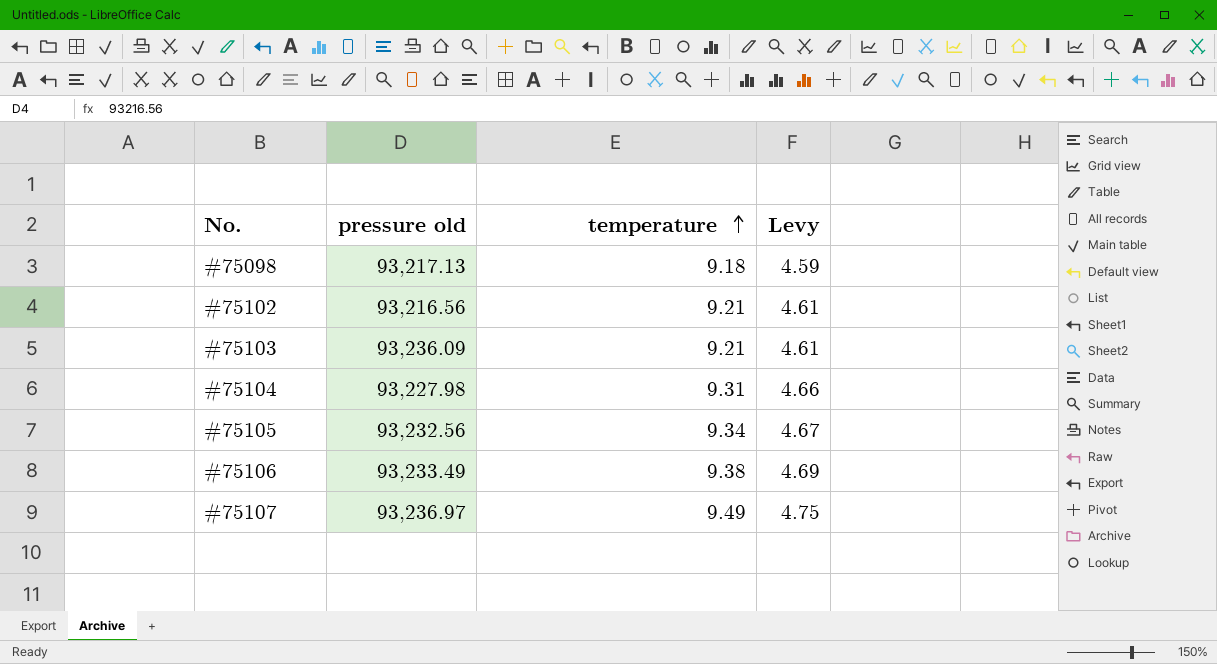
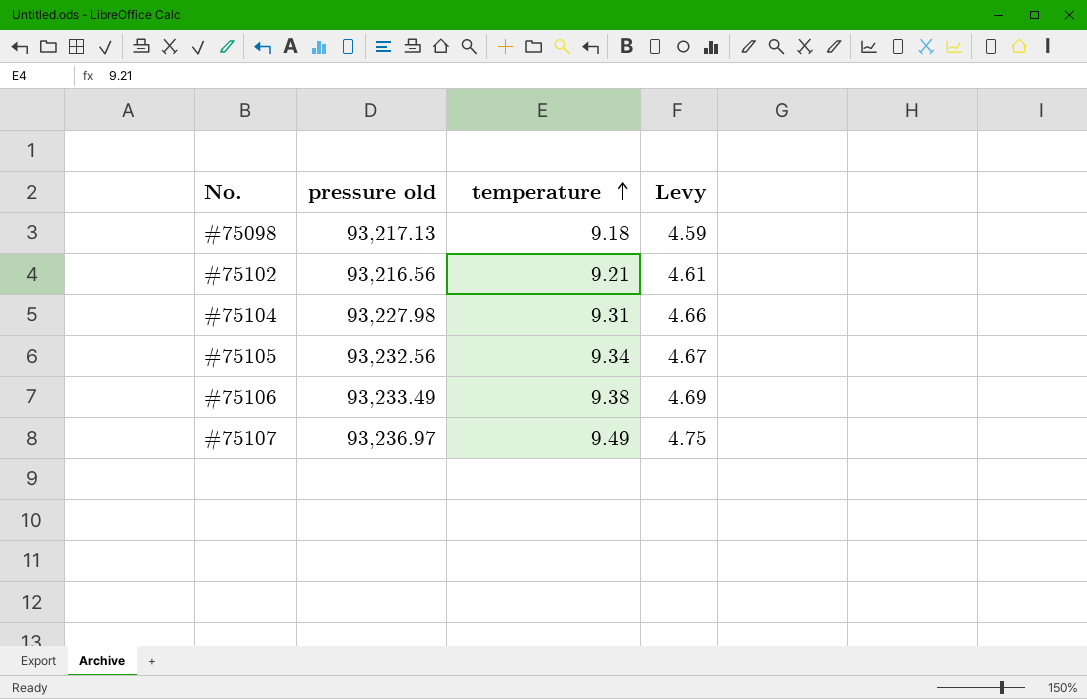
row #75103: 93,236.09 | 9.21 | 4.61 -> none

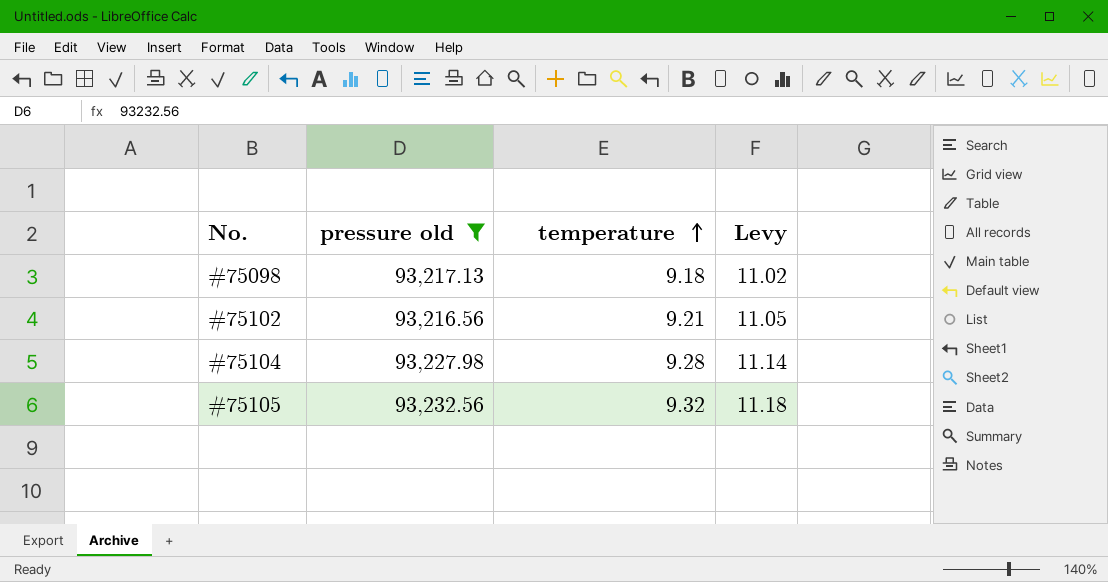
filter: none -> pressure old <= 93,232.56
column Levy | formula: [temperature] * 0.5 -> [temperature] * 1.2
#75104 | temperature: 9.31 -> 9.28
#75105 | temperature: 9.34 -> 9.32

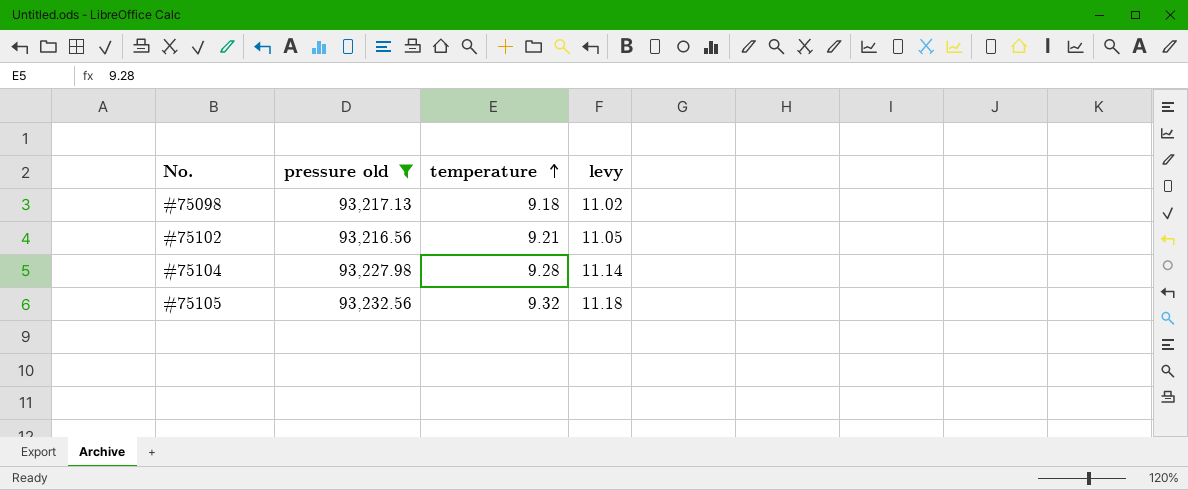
column name: Levy -> levy

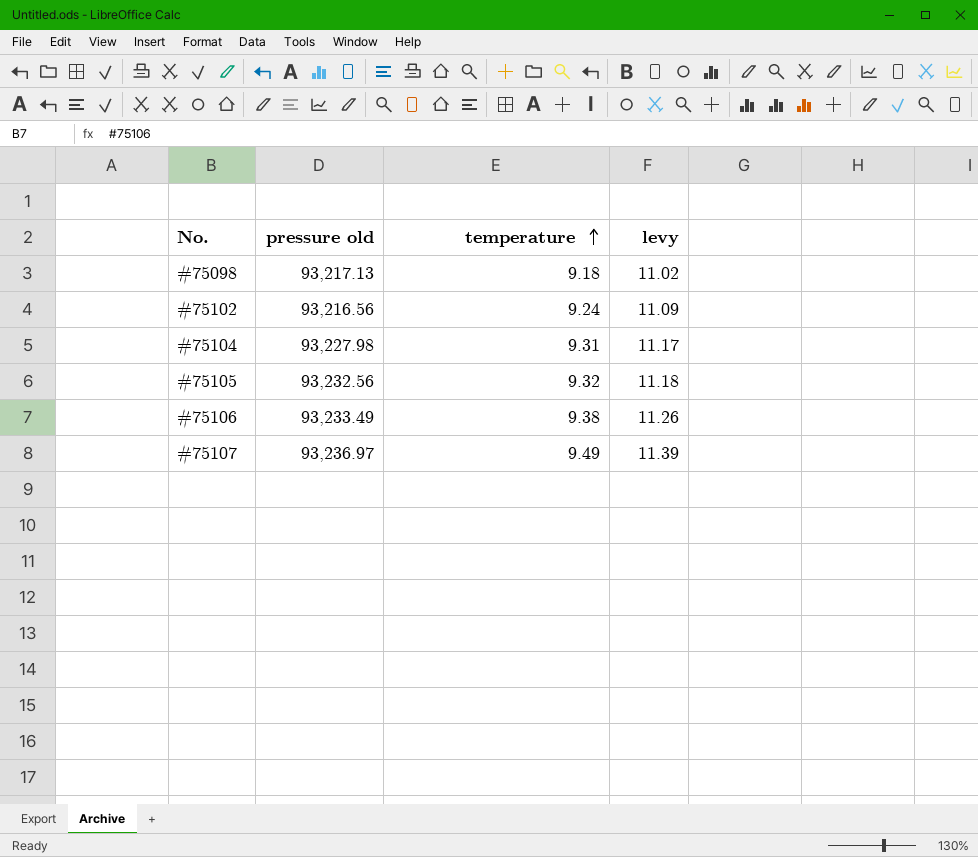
filter: pressure old <= 93,232.56 -> none
#75102 | temperature: 9.21 -> 9.24
#75102 | levy: 11.05 -> 11.09
#75104 | temperature: 9.28 -> 9.31
#75104 | levy: 11.14 -> 11.17

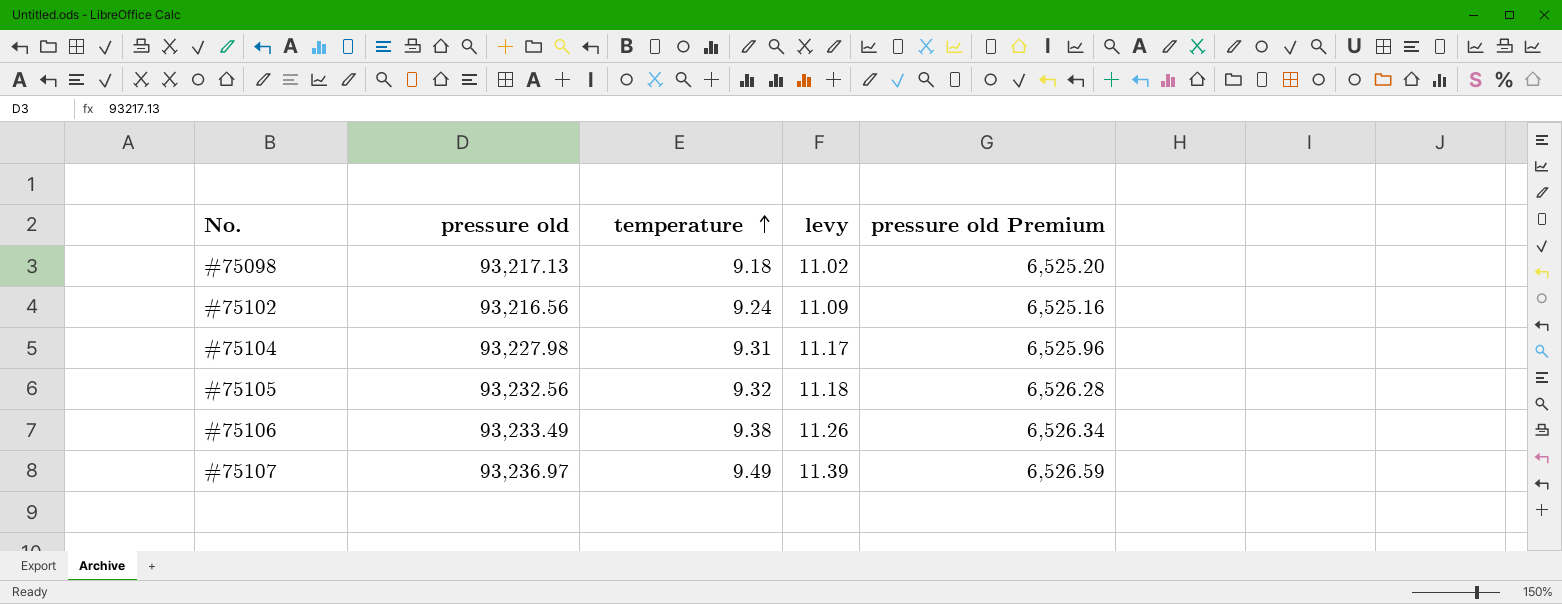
column pressure old Premium | formula: none -> [pressure old] * 0.07

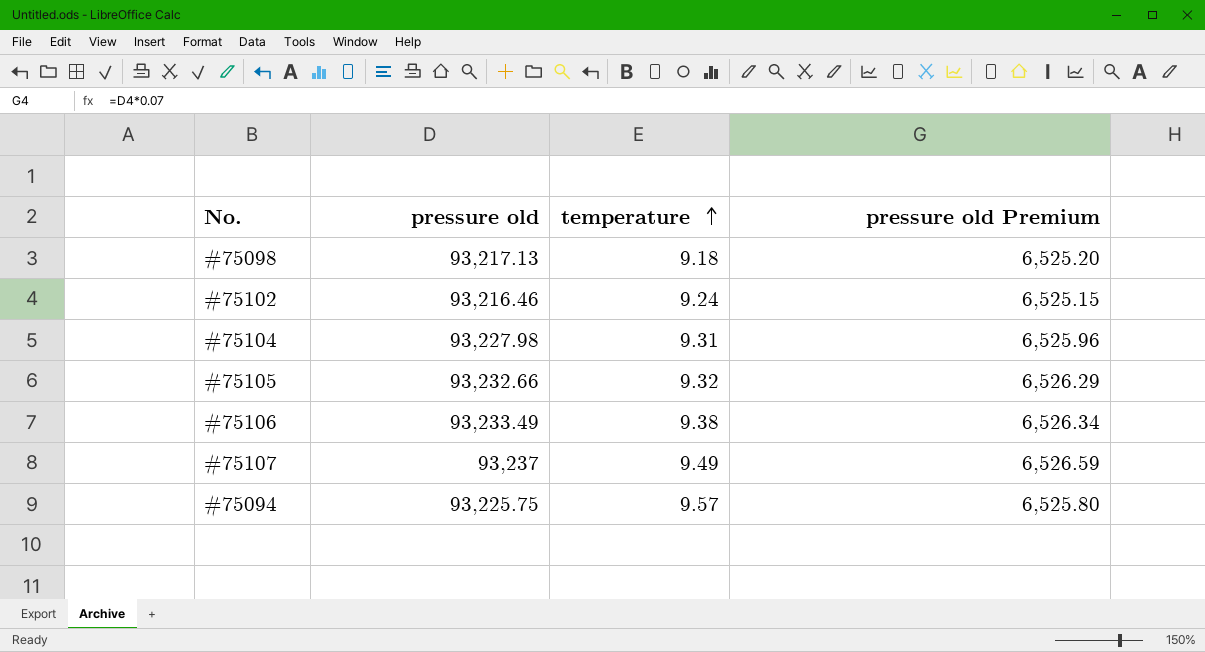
column levy | formula: [temperature] * 1.2 -> none
#75102 | pressure old: 93,216.56 -> 93,216.46
#75102 | pressure old Premium: 6,525.16 -> 6,525.15
#75105 | pressure old: 93,232.56 -> 93,232.66
#75105 | pressure old Premium: 6,526.28 -> 6,526.29
#75107 | pressure old: 93,236.97 -> 93,237
row #75094: none -> 93,225.75 | 9.57 | 6,525.80

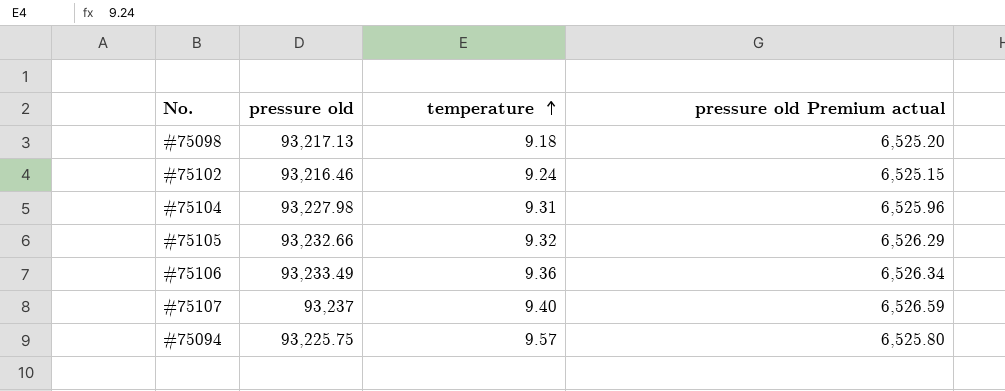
column name: pressure old Premium -> pressure old Premium actual
#75106 | temperature: 9.38 -> 9.36
#75107 | temperature: 9.49 -> 9.40

